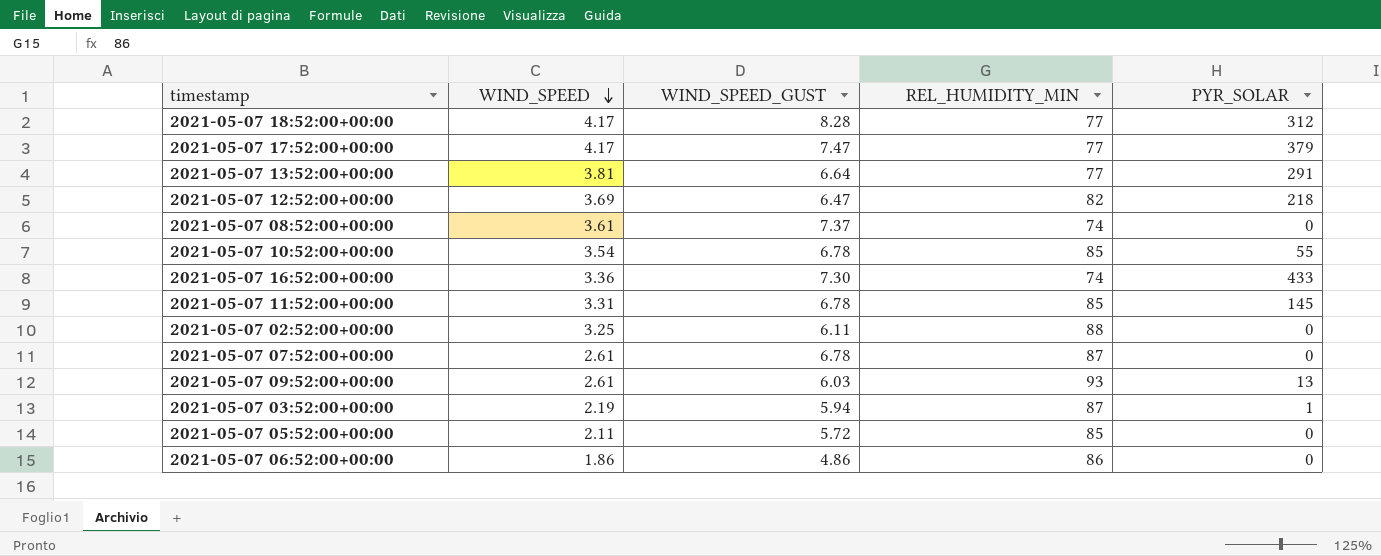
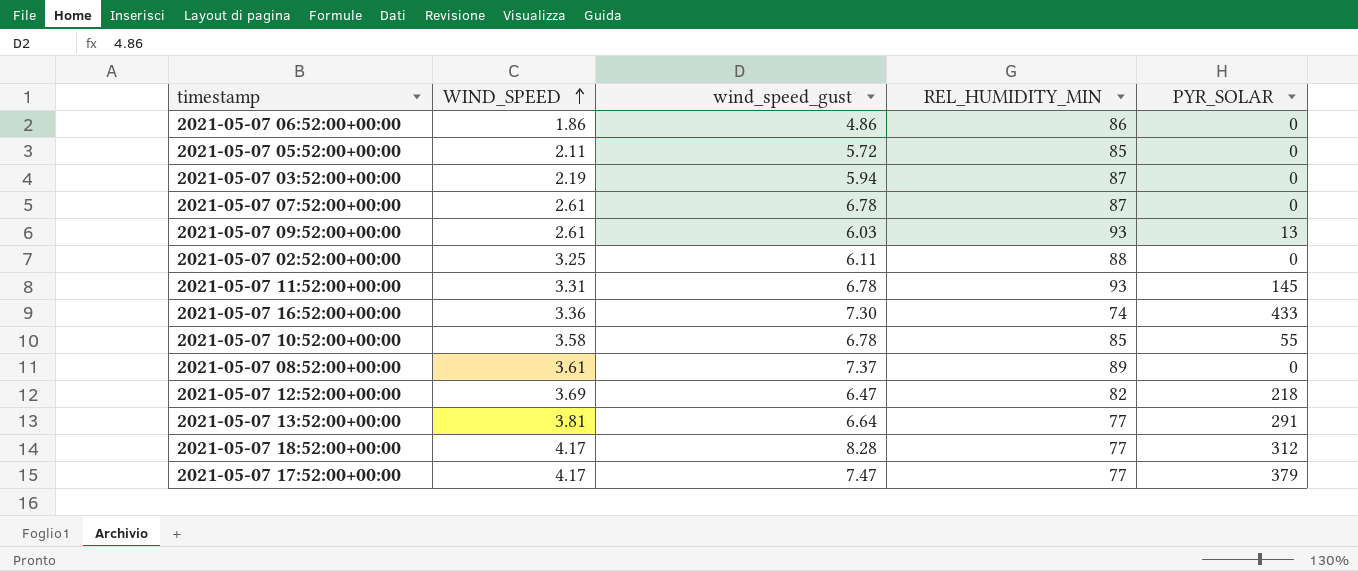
row order: WIND_SPEED descending -> WIND_SPEED ascending
column name: WIND_SPEED_GUST -> wind_speed_gust
2021-05-07 03:52:00+00:00 | PYR_SOLAR: 1 -> 0
2021-05-07 11:52:00+00:00 | REL_HUMIDITY_MIN: 85 -> 93
2021-05-07 10:52:00+00:00 | WIND_SPEED: 3.54 -> 3.58
2021-05-07 08:52:00+00:00 | REL_HUMIDITY_MIN: 74 -> 89

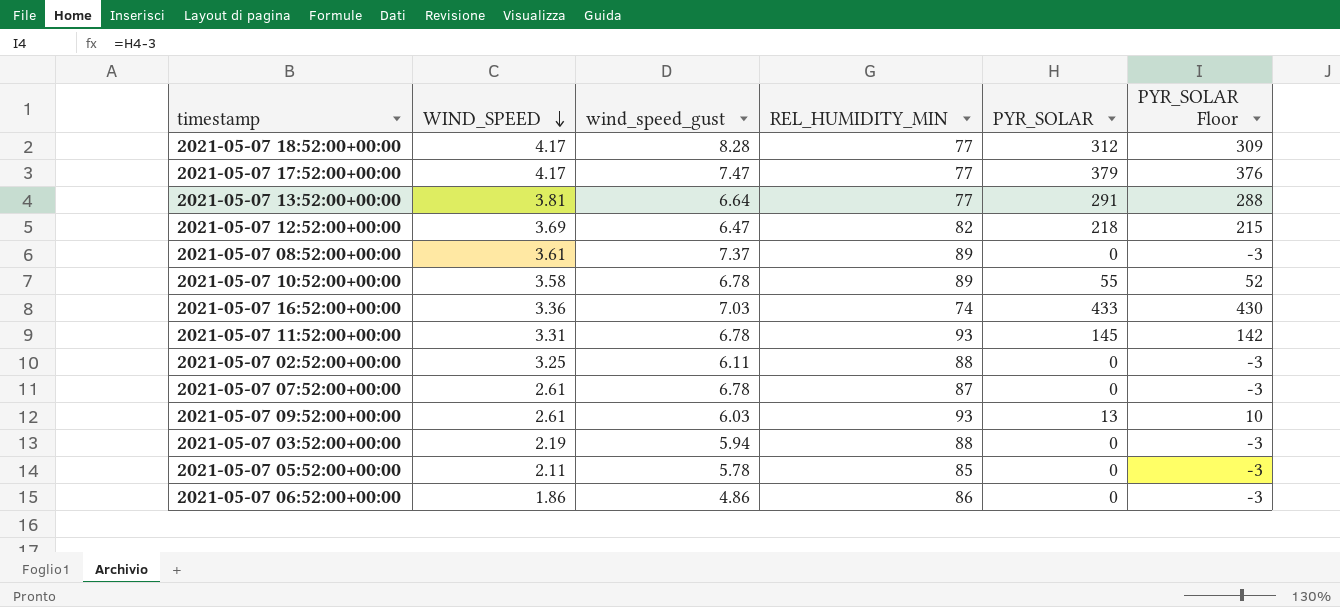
row order: WIND_SPEED ascending -> WIND_SPEED descending
column PYR_SOLAR Floor | formula: none -> [PYR_SOLAR] - 3
2021-05-07 10:52:00+00:00 | REL_HUMIDITY_MIN: 85 -> 89
2021-05-07 16:52:00+00:00 | wind_speed_gust: 7.30 -> 7.03
2021-05-07 03:52:00+00:00 | REL_HUMIDITY_MIN: 87 -> 88
2021-05-07 05:52:00+00:00 | wind_speed_gust: 5.72 -> 5.78

